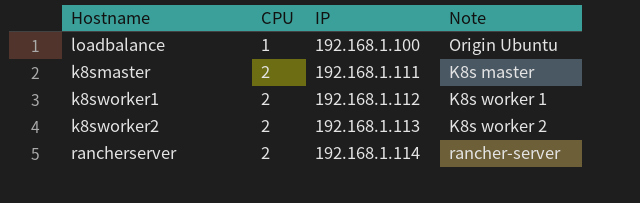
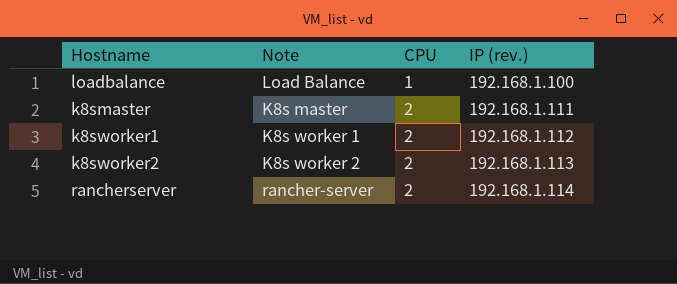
column Note | position: 4 -> 2
column name: IP -> IP (rev.)
loadbalance | Note: Origin Ubuntu -> Load Balance

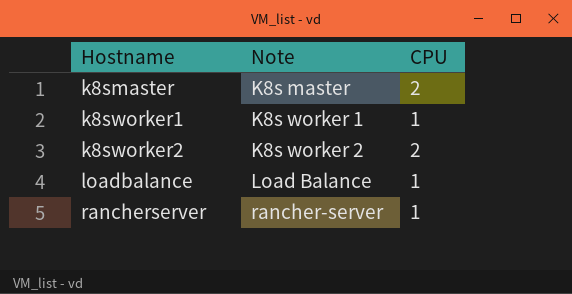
row order: CPU ascending -> Hostname ascending
column IP (rev.) | position: 4 -> none
k8sworker1 | CPU: 2 -> 1
rancherserver | CPU: 2 -> 1

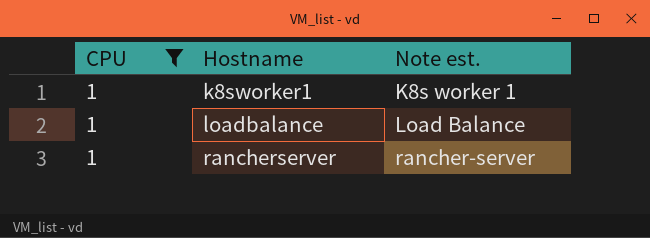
filter: none -> CPU = 1
column CPU | position: 3 -> 1
column name: Note -> Note est.

